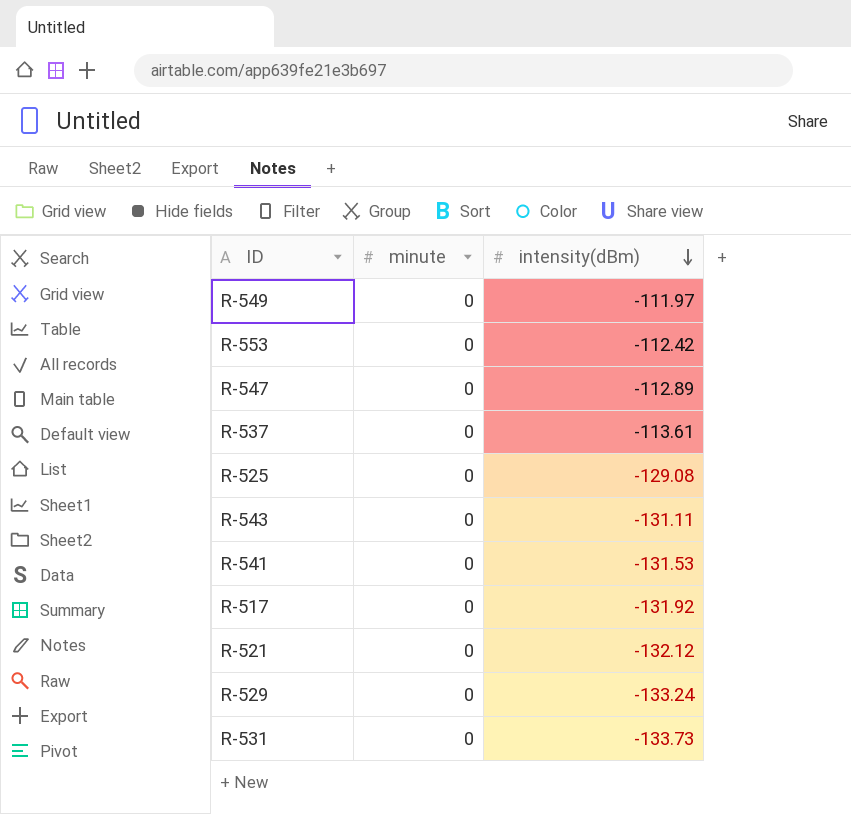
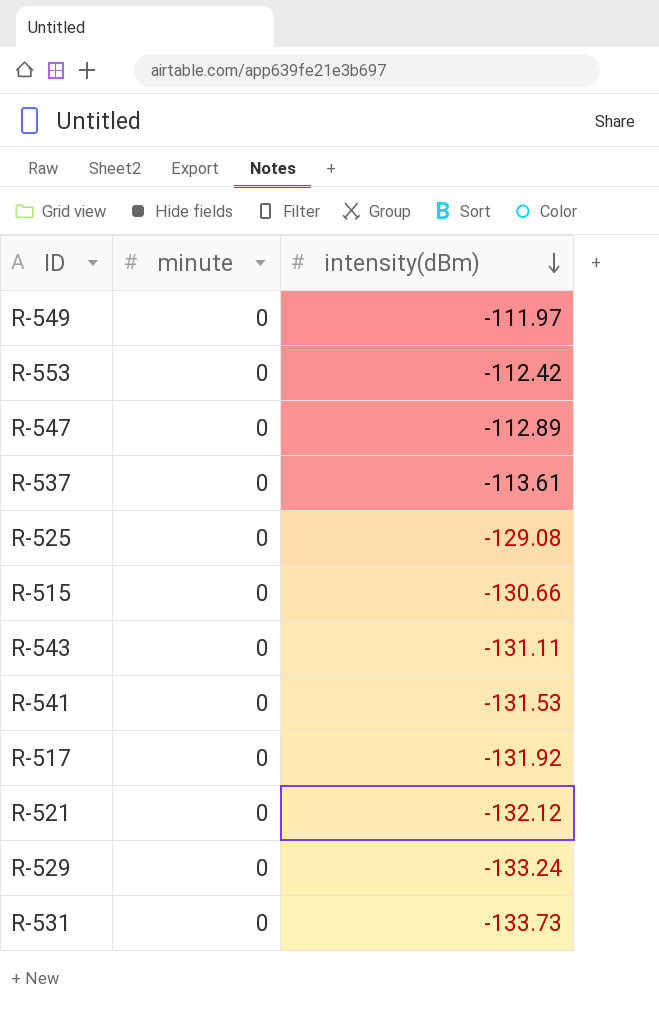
row R-515: none -> 0 | -130.66

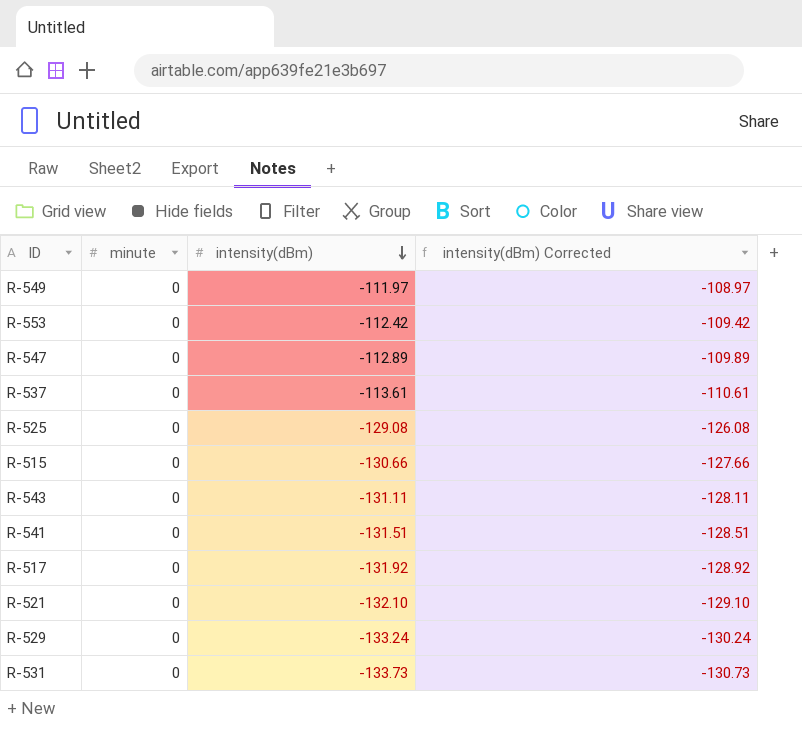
column intensity(dBm) Corrected | formula: none -> [intensity(dBm)] + 3
R-541 | intensity(dBm): -131.53 -> -131.51
R-521 | intensity(dBm): -132.12 -> -132.10

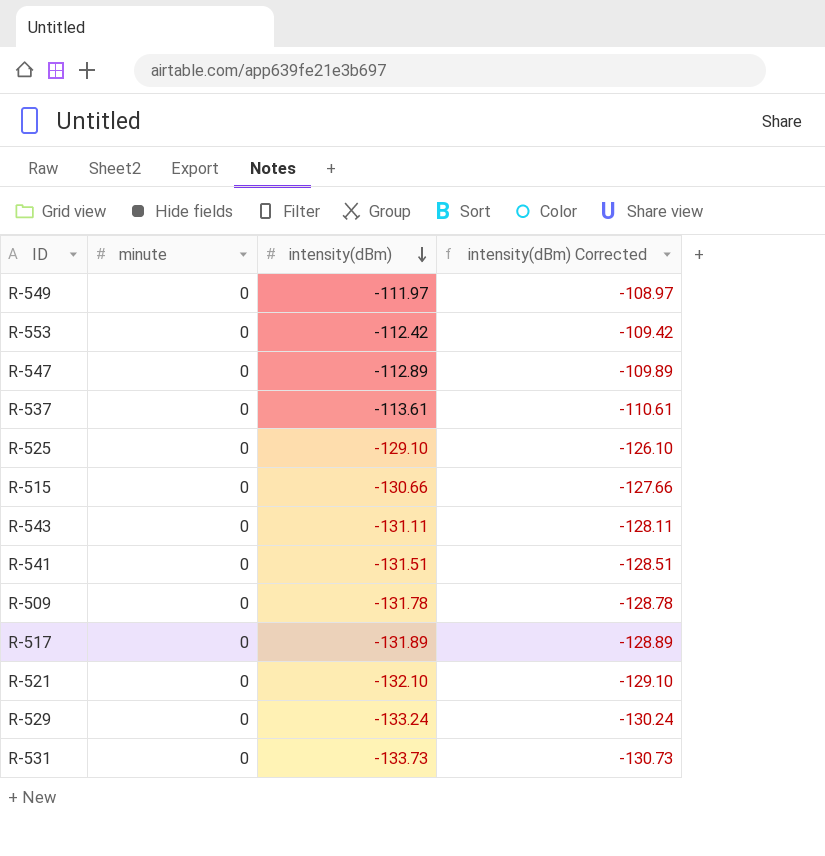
R-525 | intensity(dBm): -129.08 -> -129.10
R-525 | intensity(dBm) Corrected: -126.08 -> -126.10
row R-509: none -> 0 | -131.78 | -128.78
R-517 | intensity(dBm): -131.92 -> -131.89
R-517 | intensity(dBm) Corrected: -128.92 -> -128.89

